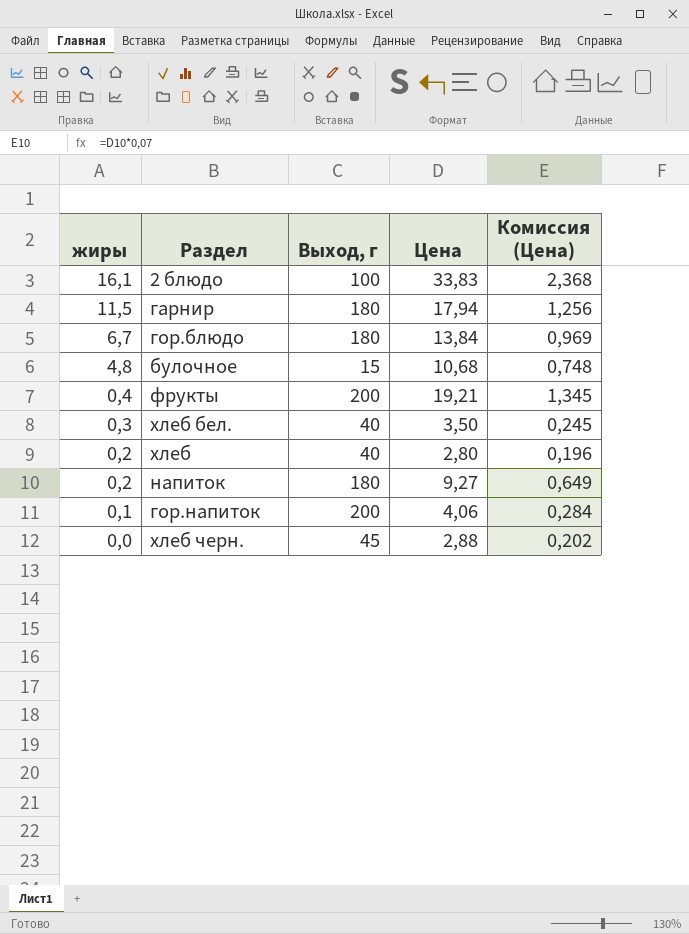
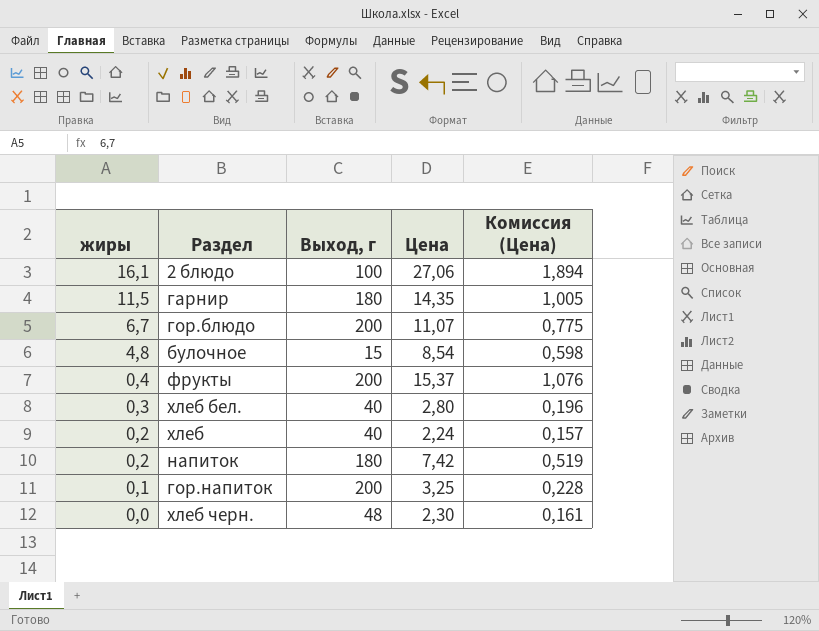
2 блюдо | Цена: 33,83 -> 27,06
2 блюдо | Комиссия (Цена): 2,368 -> 1,894
гарнир | Цена: 17,94 -> 14,35
гарнир | Комиссия (Цена): 1,256 -> 1,005
гор.блюдо | Выход, г: 180 -> 200
гор.блюдо | Цена: 13,84 -> 11,07
гор.блюдо | Комиссия (Цена): 0,969 -> 0,775
булочное | Цена: 10,68 -> 8,54
булочное | Комиссия (Цена): 0,748 -> 0,598
фрукты | Цена: 19,21 -> 15,37
фрукты | Комиссия (Цена): 1,345 -> 1,076
хлеб бел. | Цена: 3,50 -> 2,80
хлеб бел. | Комиссия (Цена): 0,245 -> 0,196
хлеб | Цена: 2,80 -> 2,24
хлеб | Комиссия (Цена): 0,196 -> 0,157
напиток | Цена: 9,27 -> 7,42
напиток | Комиссия (Цена): 0,649 -> 0,519
гор.напиток | Цена: 4,06 -> 3,25
гор.напиток | Комиссия (Цена): 0,284 -> 0,228
хлеб черн. | Выход, г: 45 -> 48
хлеб черн. | Цена: 2,88 -> 2,30
хлеб черн. | Комиссия (Цена): 0,202 -> 0,161

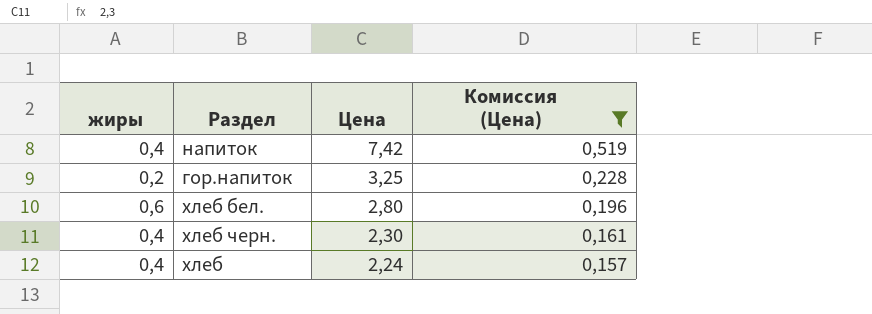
filter: none -> Комиссия (Цена) <= 0,519
row order: жиры descending -> Цена descending
column Выход, г | position: 3 -> none
напиток | жиры: 0,2 -> 0,4
гор.напиток | жиры: 0,1 -> 0,2
хлеб бел. | жиры: 0,3 -> 0,6
хлеб черн. | жиры: 0,0 -> 0,4
хлеб | жиры: 0,2 -> 0,4

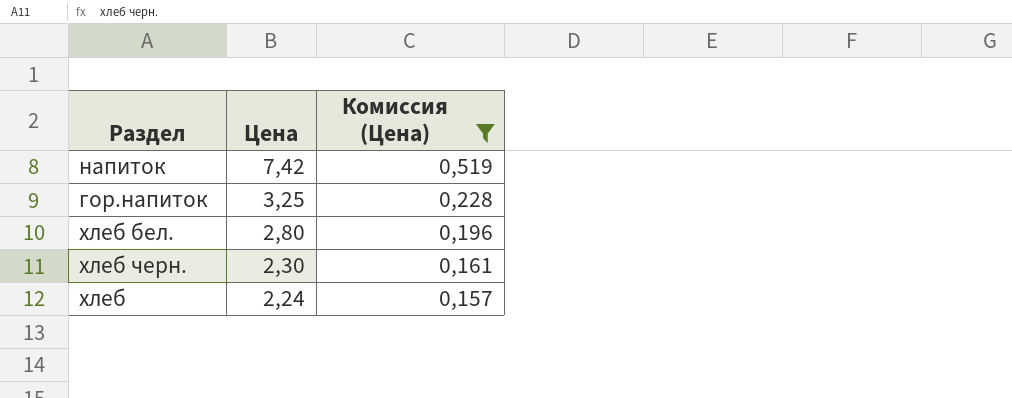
column жиры | position: 1 -> none

